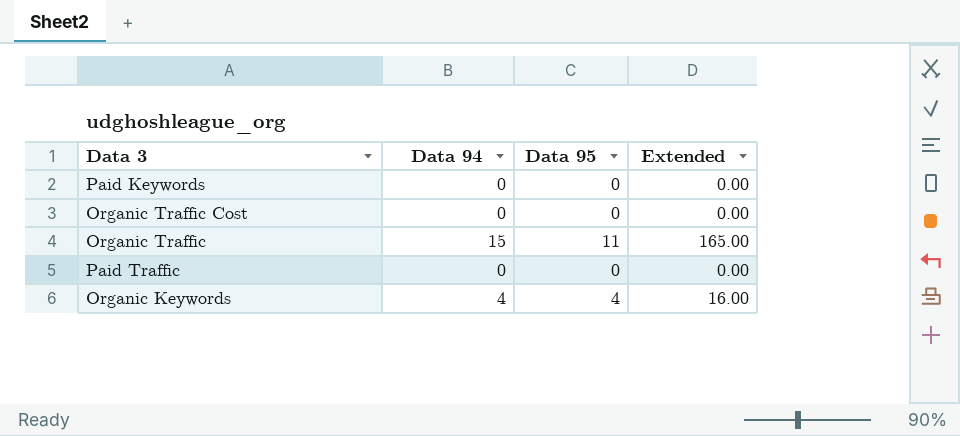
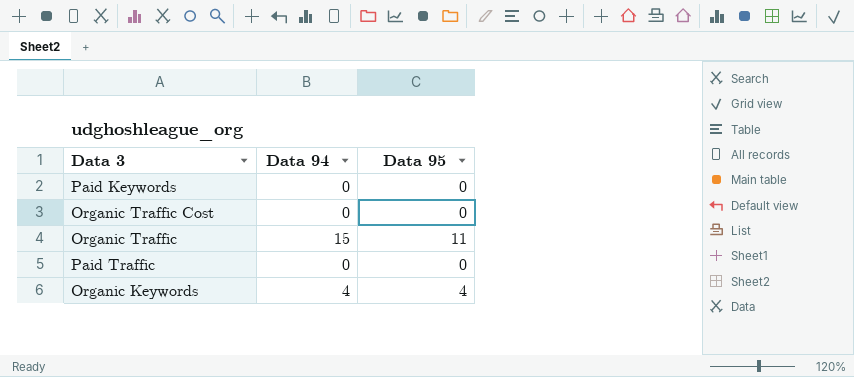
column Extended | formula: [Data 94] * [Data 95] -> none

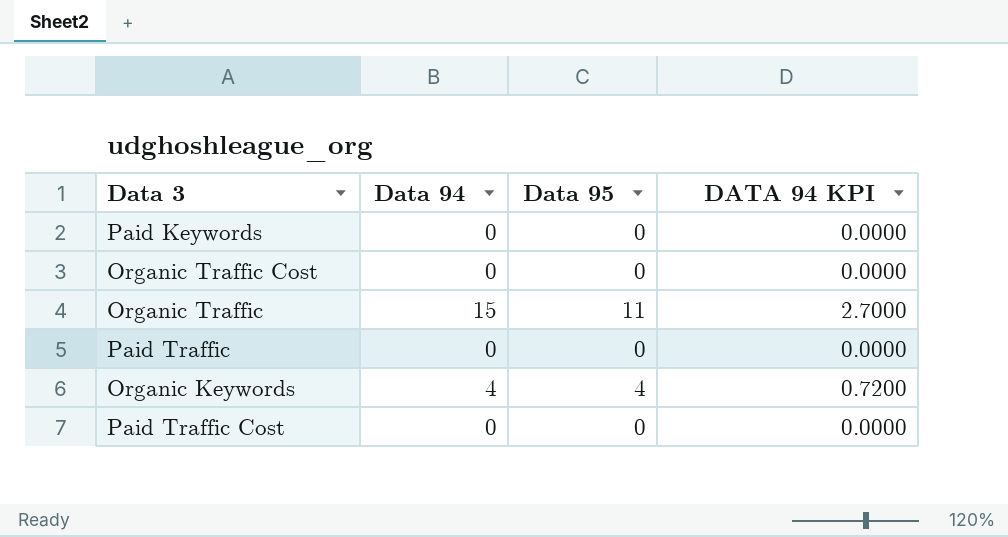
column DATA 94 KPI | formula: none -> [Data 94] * 0.18
row Paid Traffic Cost: none -> 0 | 0 | 0.0000

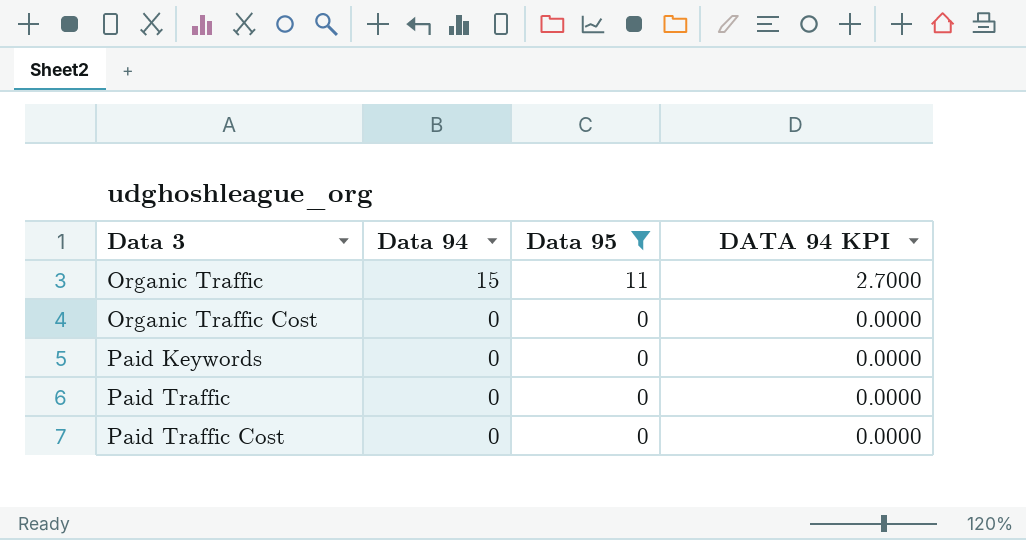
filter: none -> Data 95 != 4
row order: none -> Data 3 ascending

